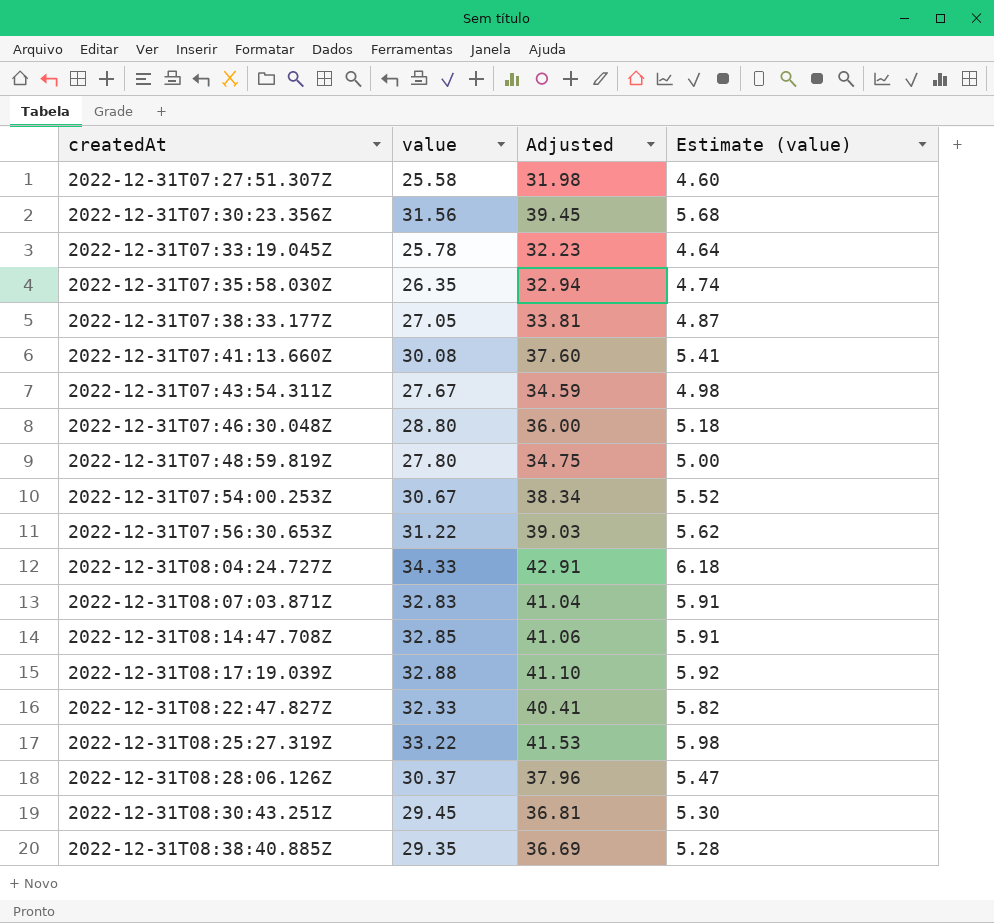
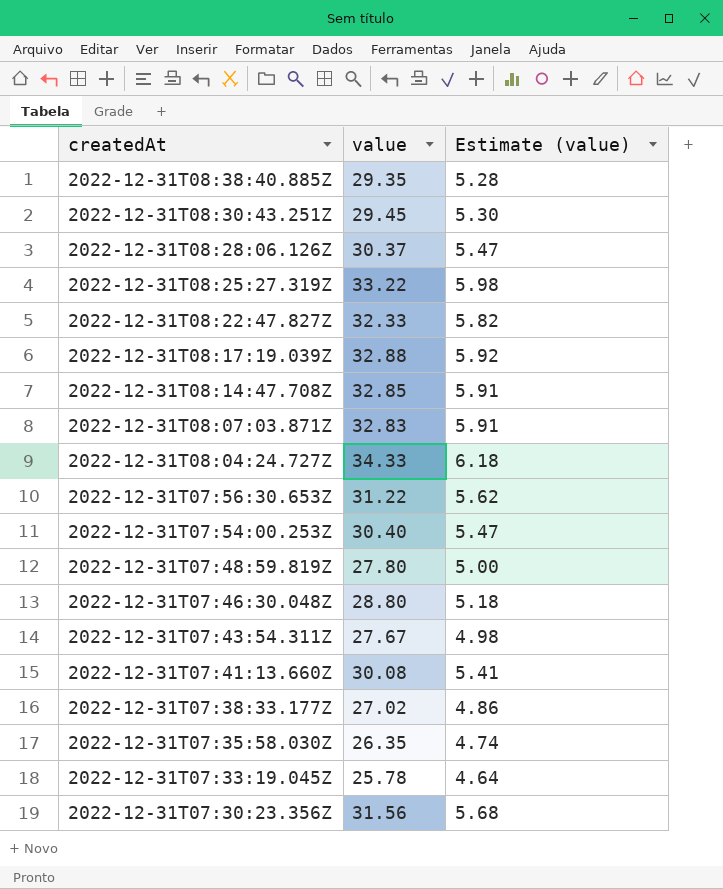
row order: createdAt ascending -> createdAt descending
column Adjusted | formula: [value] * 1.25 -> none
row 2022-12-31T07:27:51.307Z: 25.58 | 31.98 | 4.60 -> none
2022-12-31T07:54:00.253Z | value: 30.67 -> 30.40
2022-12-31T07:54:00.253Z | Estimate (value): 5.52 -> 5.47
2022-12-31T07:38:33.177Z | value: 27.05 -> 27.02
2022-12-31T07:38:33.177Z | Estimate (value): 4.87 -> 4.86

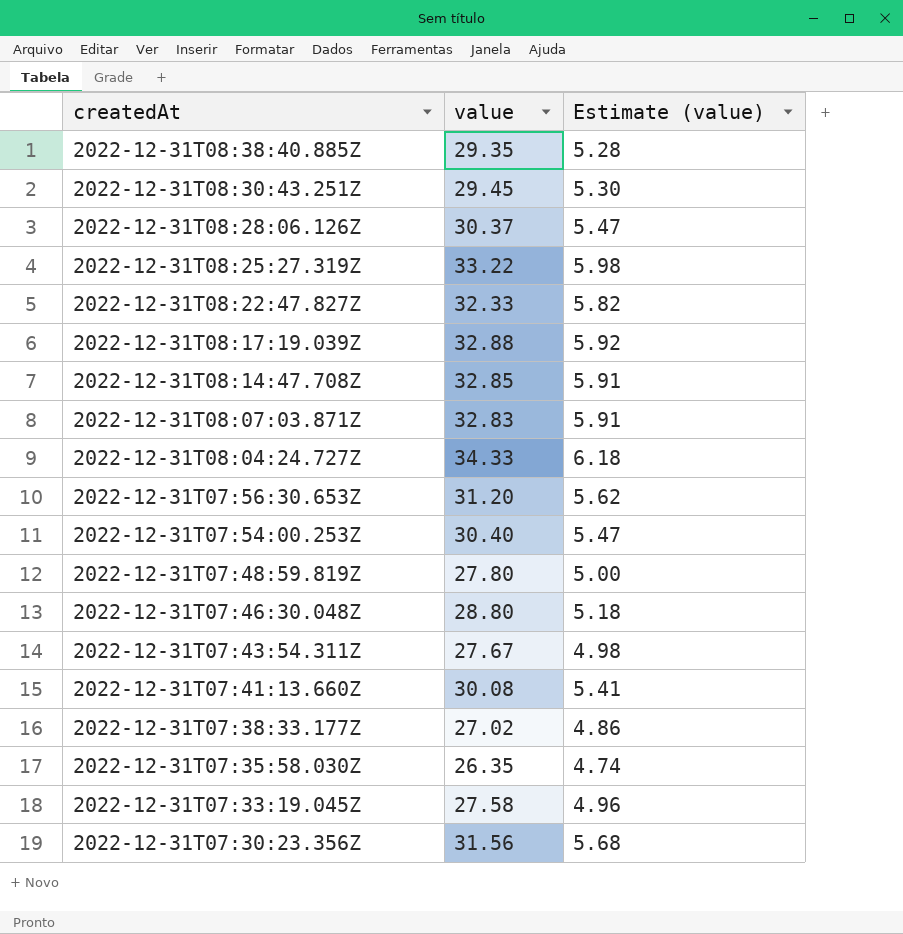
2022-12-31T07:56:30.653Z | value: 31.22 -> 31.20
2022-12-31T07:33:19.045Z | value: 25.78 -> 27.58
2022-12-31T07:33:19.045Z | Estimate (value): 4.64 -> 4.96

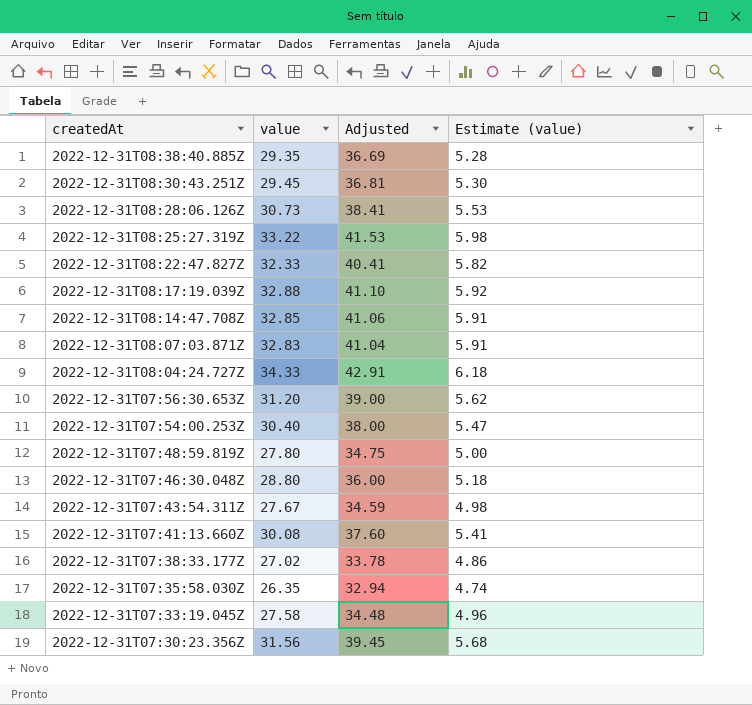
column Adjusted | formula: none -> [value] * 1.25
2022-12-31T08:28:06.126Z | value: 30.37 -> 30.73
2022-12-31T08:28:06.126Z | Estimate (value): 5.47 -> 5.53

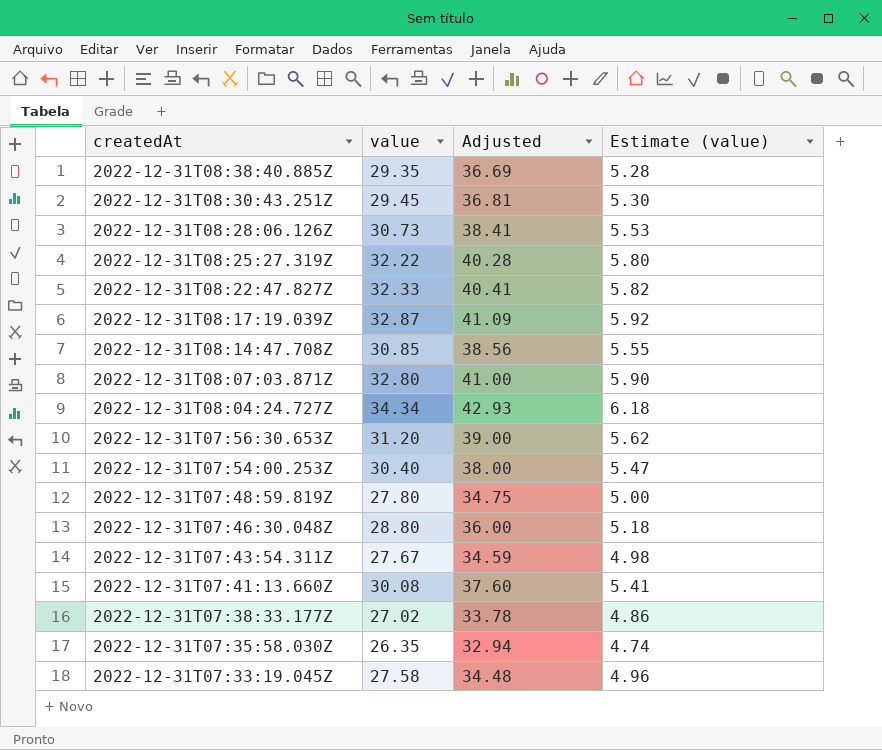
row 2022-12-31T07:30:23.356Z: 31.56 | 39.45 | 5.68 -> none
2022-12-31T08:25:27.319Z | value: 33.22 -> 32.22
2022-12-31T08:25:27.319Z | Adjusted: 41.53 -> 40.28
2022-12-31T08:25:27.319Z | Estimate (value): 5.98 -> 5.80
2022-12-31T08:17:19.039Z | value: 32.88 -> 32.87
2022-12-31T08:17:19.039Z | Adjusted: 41.10 -> 41.09
2022-12-31T08:14:47.708Z | value: 32.85 -> 30.85
2022-12-31T08:14:47.708Z | Adjusted: 41.06 -> 38.56
2022-12-31T08:14:47.708Z | Estimate (value): 5.91 -> 5.55
2022-12-31T08:07:03.871Z | value: 32.83 -> 32.80
2022-12-31T08:07:03.871Z | Adjusted: 41.04 -> 41.00
2022-12-31T08:07:03.871Z | Estimate (value): 5.91 -> 5.90
2022-12-31T08:04:24.727Z | value: 34.33 -> 34.34
2022-12-31T08:04:24.727Z | Adjusted: 42.91 -> 42.93

